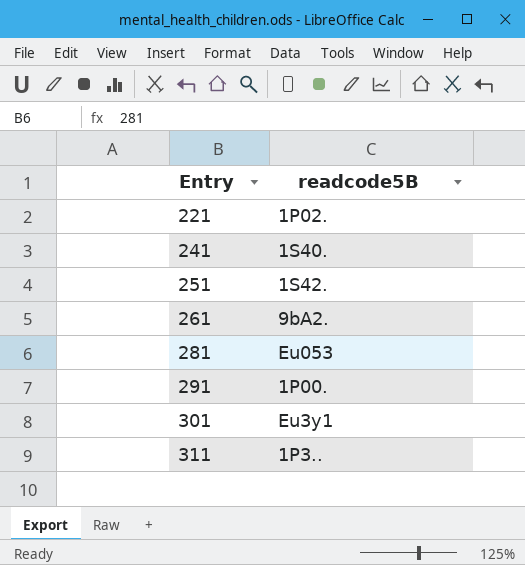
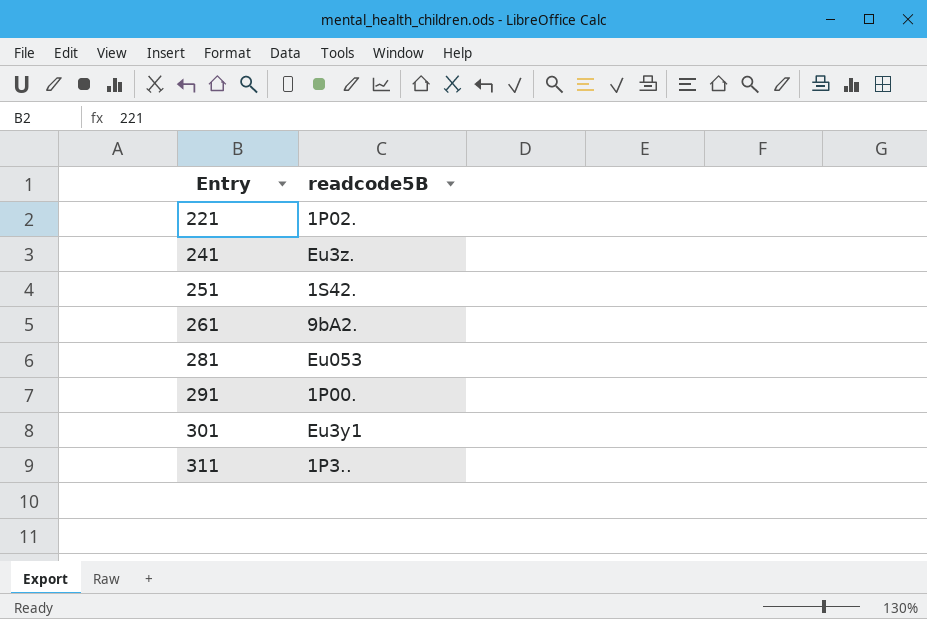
241 | readcode5B: 1S40. -> Eu3z.

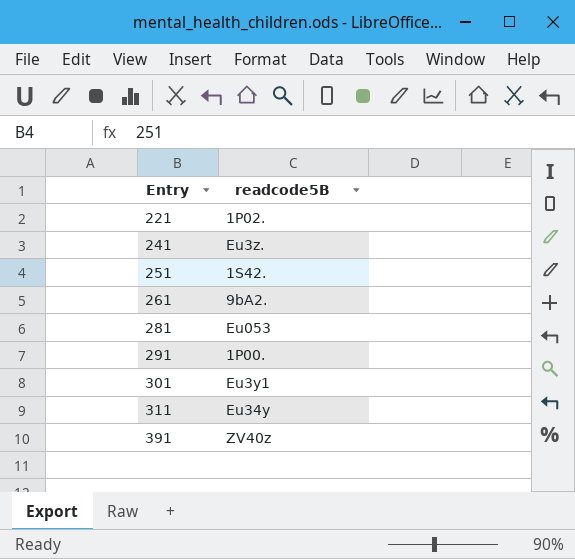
311 | readcode5B: 1P3.. -> Eu34y
row 391: none -> ZV40z

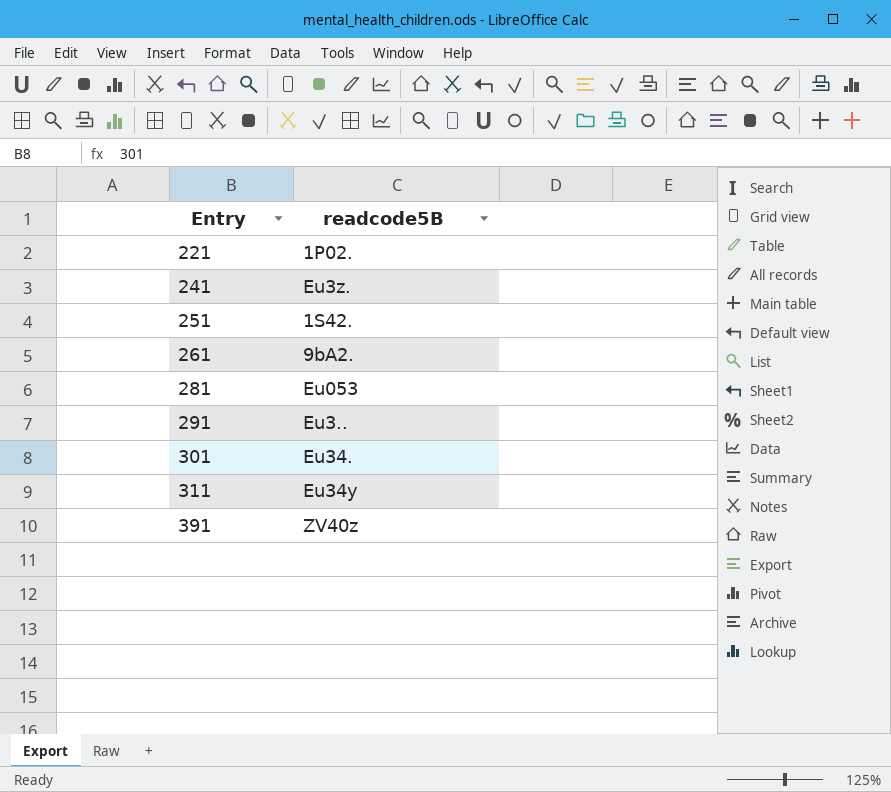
291 | readcode5B: 1P00. -> Eu3..
301 | readcode5B: Eu3y1 -> Eu34.

